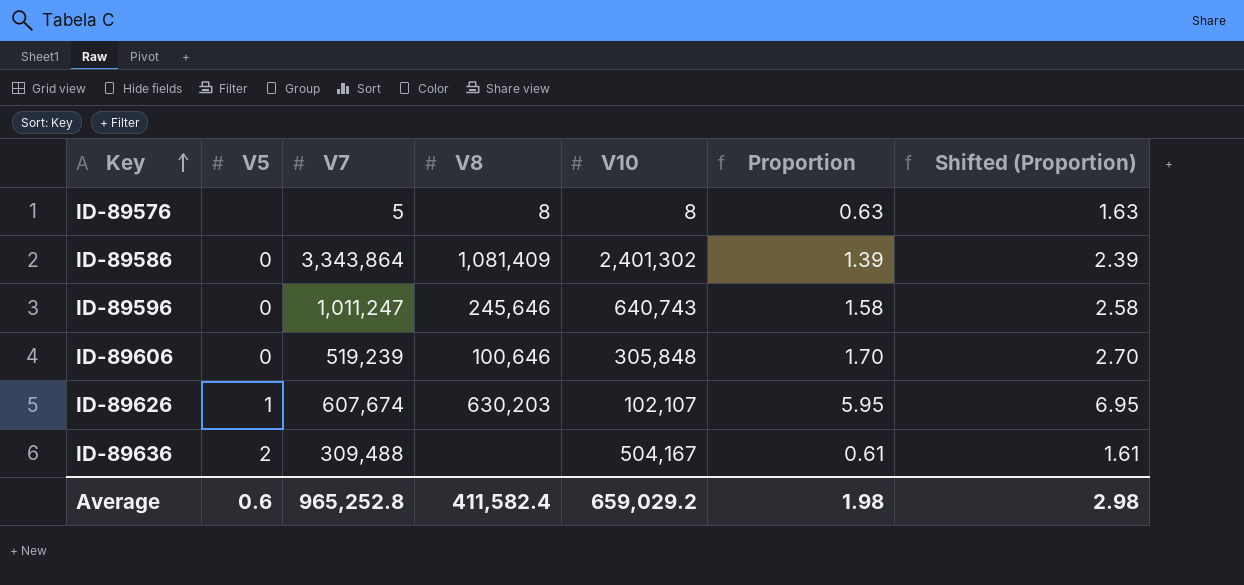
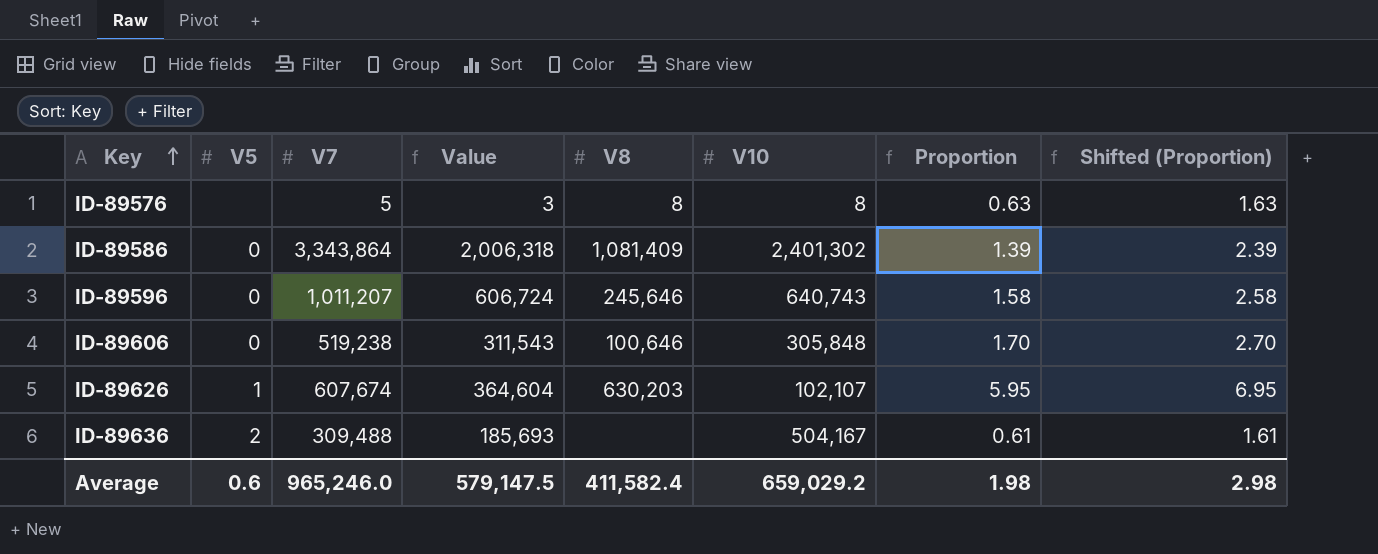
column Value | formula: none -> [V7] * 0.6
ID-89596 | V7: 1,011,247 -> 1,011,207
ID-89606 | V7: 519,239 -> 519,238
Average | V7: 965,252.8 -> 965,246.0

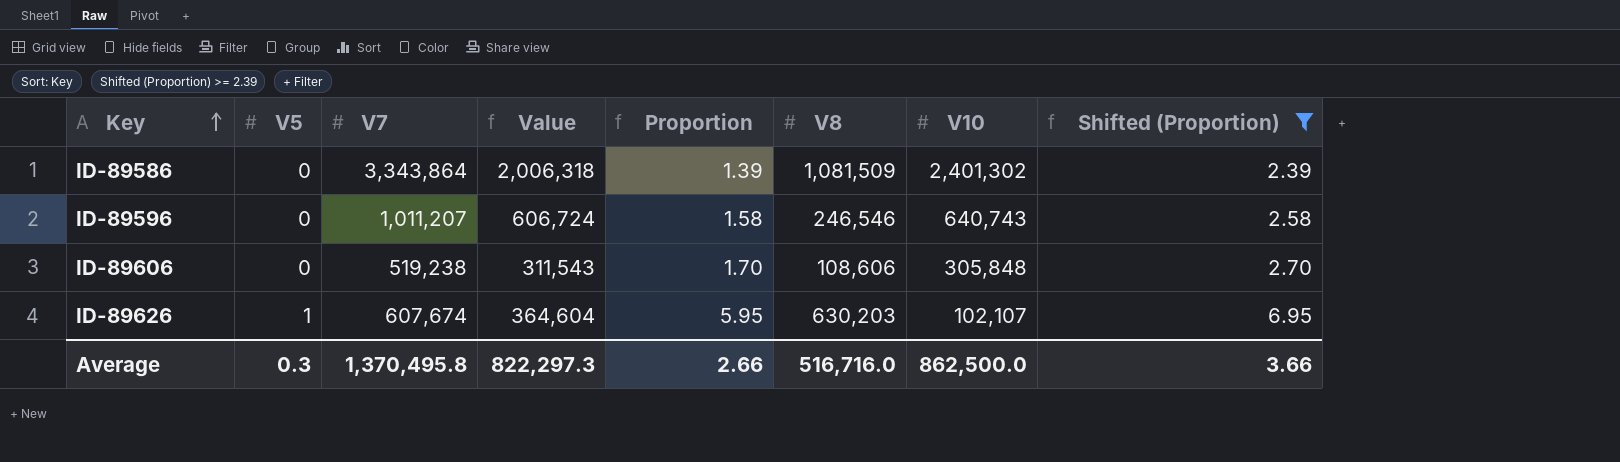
filter: none -> Shifted (Proportion) >= 2.39
column Proportion | position: 7 -> 5
ID-89586 | V8: 1,081,409 -> 1,081,509
ID-89596 | V8: 245,646 -> 246,546
ID-89606 | V8: 100,646 -> 108,606
Average | V5: 0.6 -> 0.3
Average | V7: 965,246.0 -> 1,370,495.8
Average | Value: 579,147.5 -> 822,297.3
Average | Proportion: 1.98 -> 2.66
Average | V8: 411,582.4 -> 516,716.0
Average | V10: 659,029.2 -> 862,500.0
Average | Shifted (Proportion): 2.98 -> 3.66

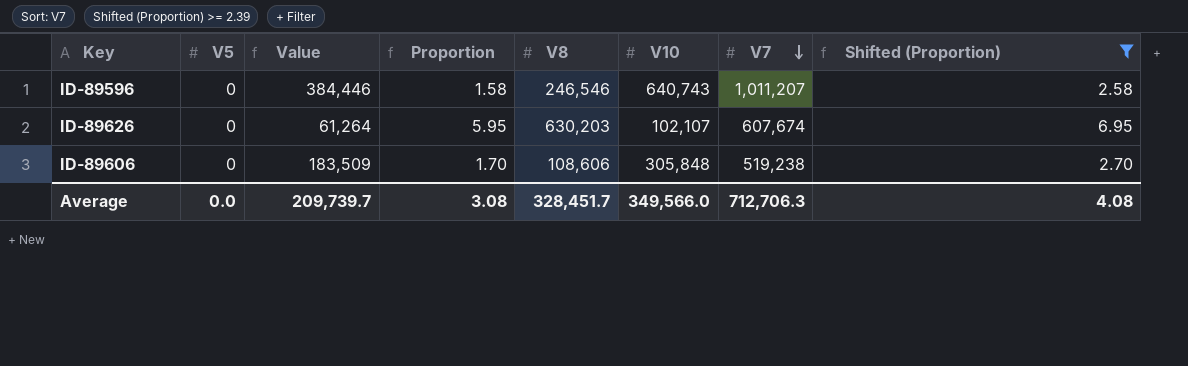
row order: Key ascending -> V7 descending
column Value | formula: [V7] * 0.6 -> [V10] * 0.6
column V7 | position: 3 -> 7
row ID-89586: 0 | 3,343,864 | 2,006,318 | 1.39 | 1,081,509 | 2,401,302 | 2.39 -> none
ID-89626 | V5: 1 -> 0
Average | V5: 0.3 -> 0.0
Average | Value: 822,297.3 -> 209,739.7
Average | Proportion: 2.66 -> 3.08
Average | V8: 516,716.0 -> 328,451.7
Average | V10: 862,500.0 -> 349,566.0
Average | V7: 1,370,495.8 -> 712,706.3
Average | Shifted (Proportion): 3.66 -> 4.08

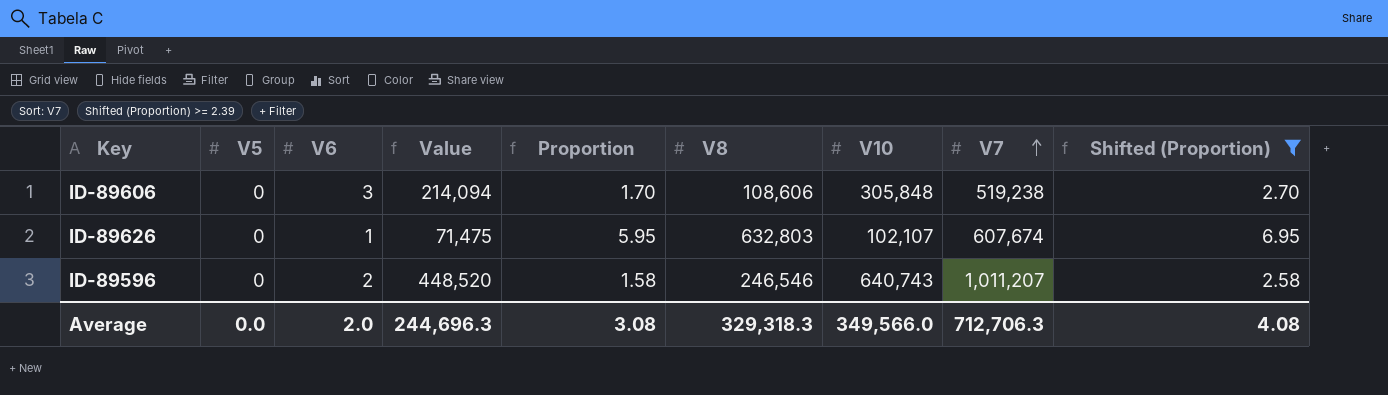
row order: V7 descending -> V7 ascending
column V6 | position: none -> 3
column Value | formula: [V10] * 0.6 -> [V10] * 0.7
ID-89626 | V8: 630,203 -> 632,803
Average | Value: 209,739.7 -> 244,696.3
Average | V8: 328,451.7 -> 329,318.3

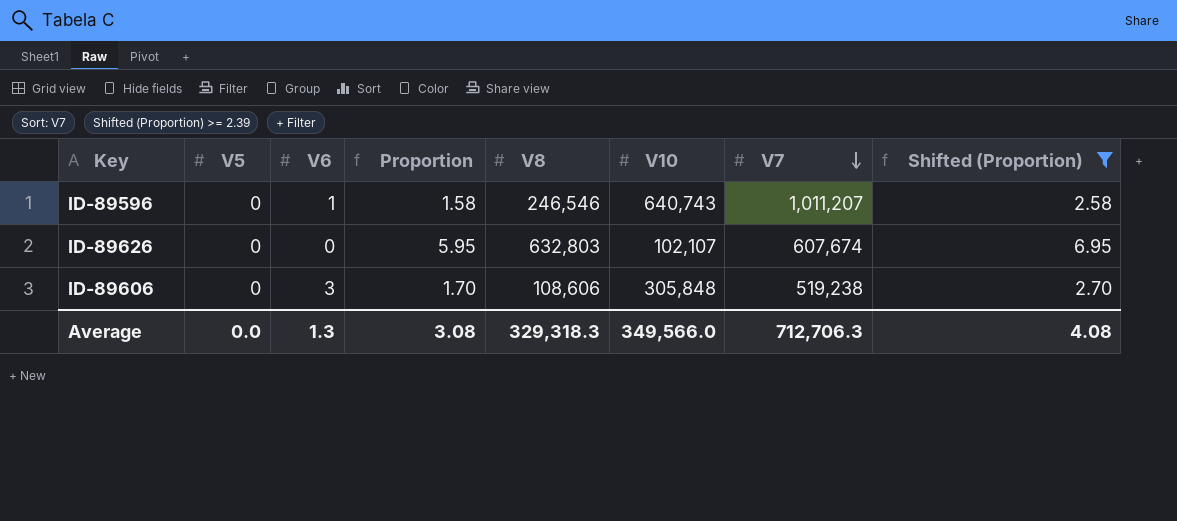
row order: V7 ascending -> V7 descending
column Value | formula: [V10] * 0.7 -> none
ID-89596 | V6: 2 -> 1
ID-89626 | V6: 1 -> 0
Average | V6: 2.0 -> 1.3

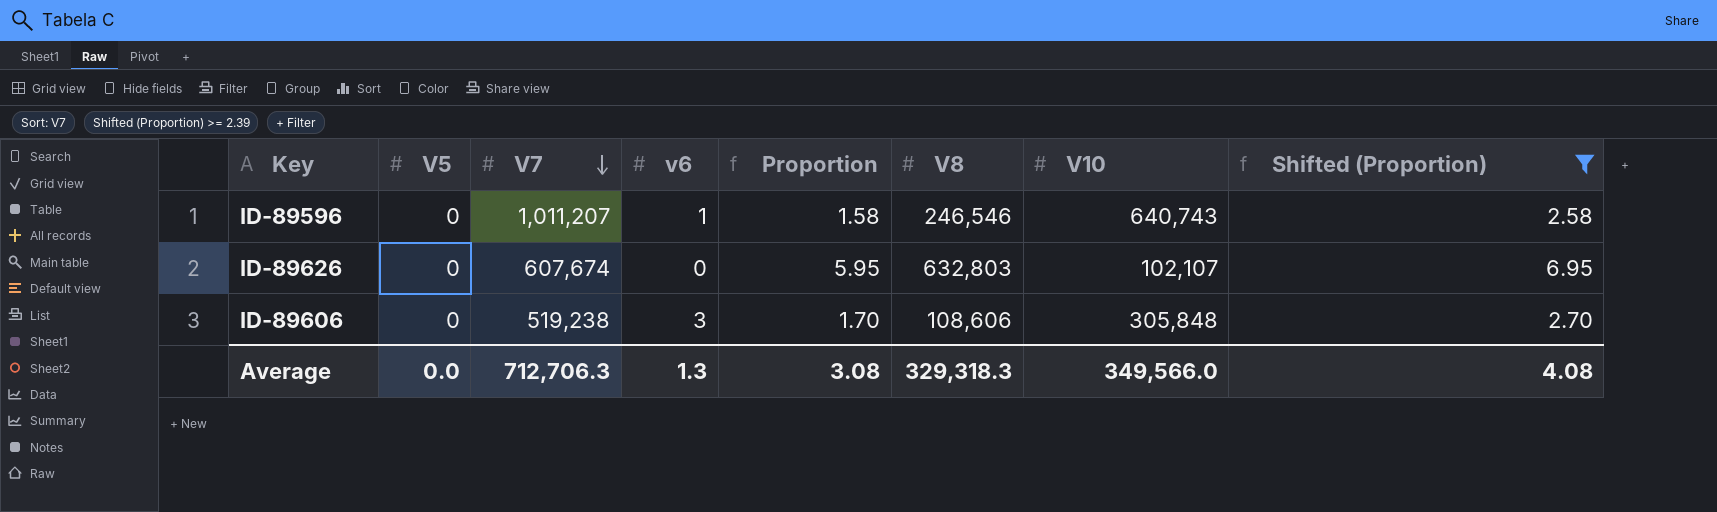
column V7 | position: 7 -> 3
column name: V6 -> v6

